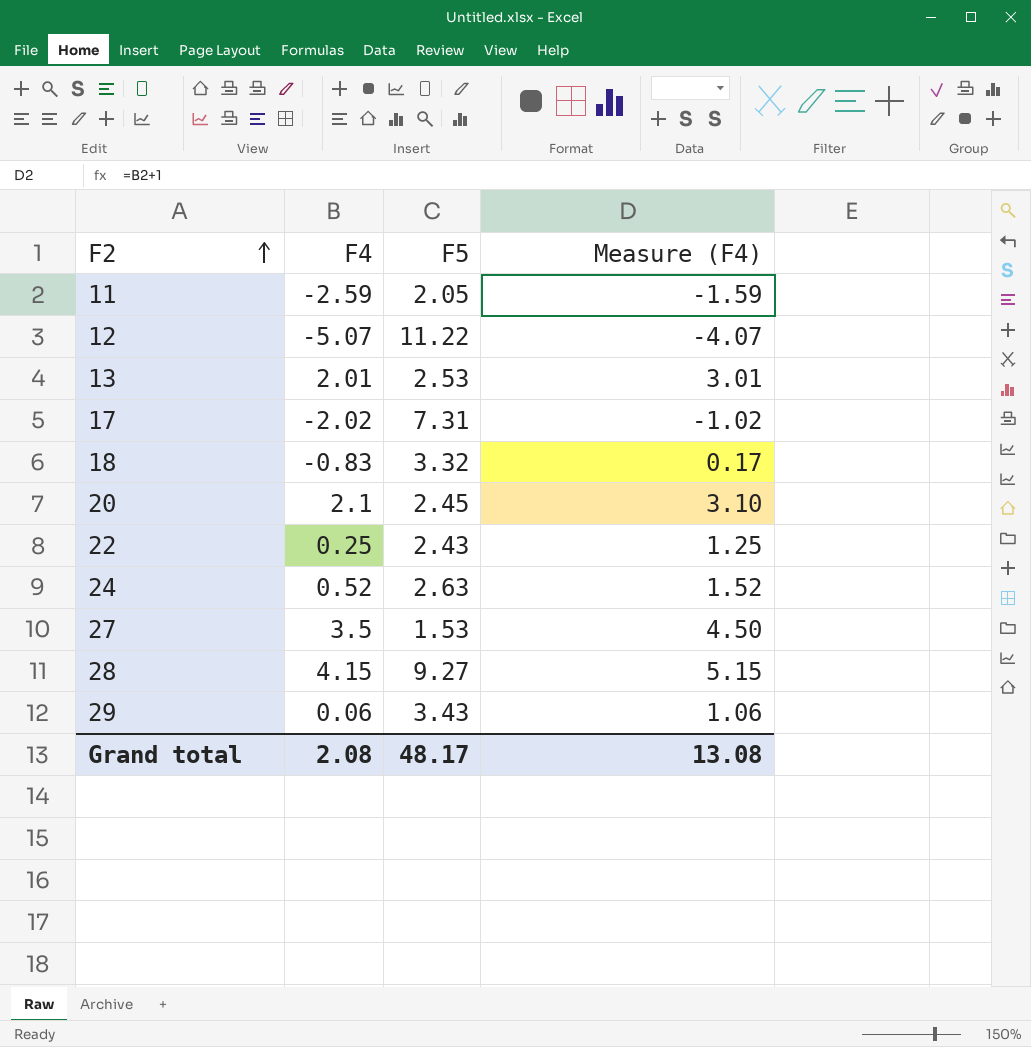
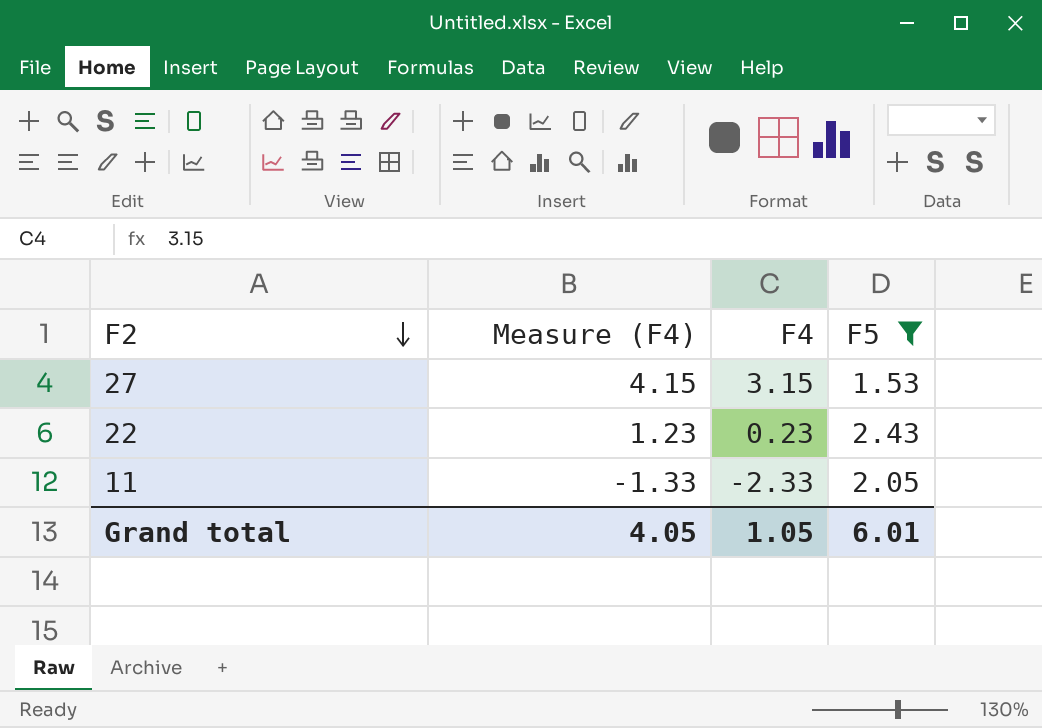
filter: none -> F5 <= 2.43
row order: F2 ascending -> F2 descending
column Measure (F4) | position: 4 -> 2
27 | Measure (F4): 4.50 -> 4.15
27 | F4: 3.5 -> 3.15
22 | Measure (F4): 1.25 -> 1.23
22 | F4: 0.25 -> 0.23
11 | Measure (F4): -1.59 -> -1.33
11 | F4: -2.59 -> -2.33
Grand total | Measure (F4): 13.08 -> 4.05
Grand total | F4: 2.08 -> 1.05
Grand total | F5: 48.17 -> 6.01

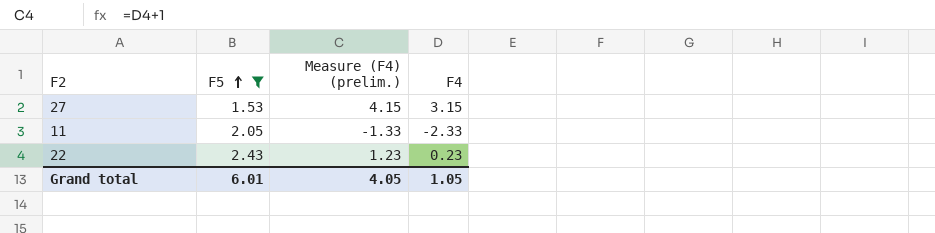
row order: F2 descending -> F5 ascending
column F5 | position: 4 -> 2
column name: Measure (F4) -> Measure (F4) (prelim.)

